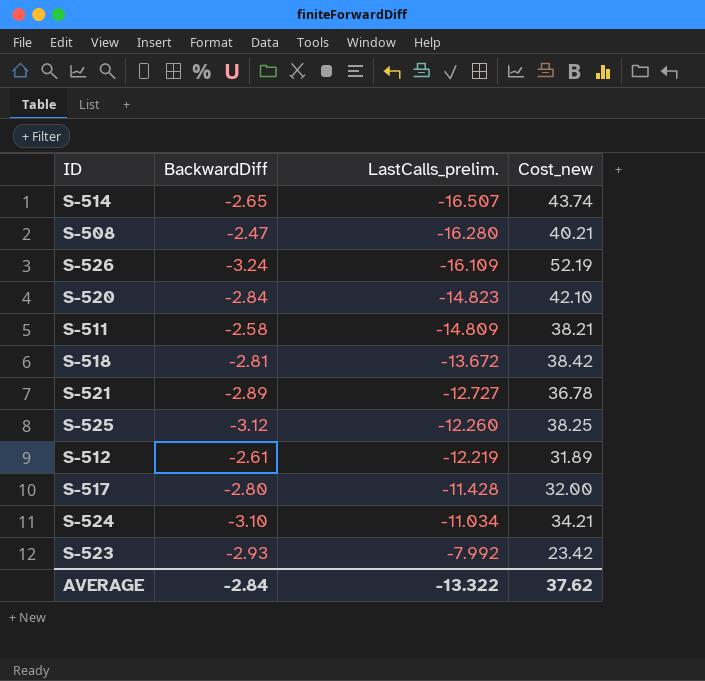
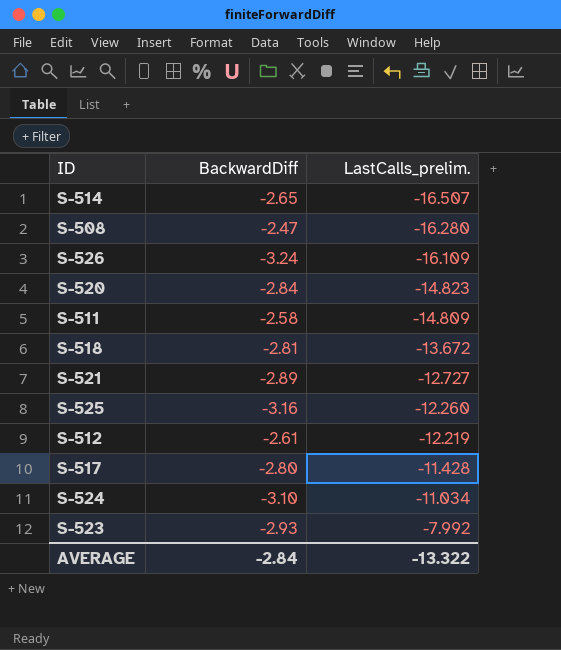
column Cost_new | formula: [BackwardDiff] * [LastCalls_prelim.] -> none
S-525 | BackwardDiff: -3.12 -> -3.16

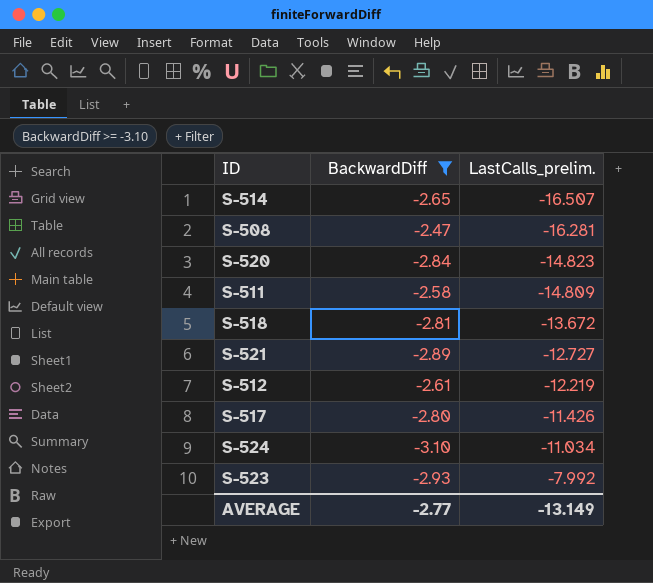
filter: none -> BackwardDiff >= -3.10
S-508 | LastCalls_prelim.: -16.280 -> -16.281
S-517 | LastCalls_prelim.: -11.428 -> -11.426
AVERAGE | BackwardDiff: -2.84 -> -2.77
AVERAGE | LastCalls_prelim.: -13.322 -> -13.149

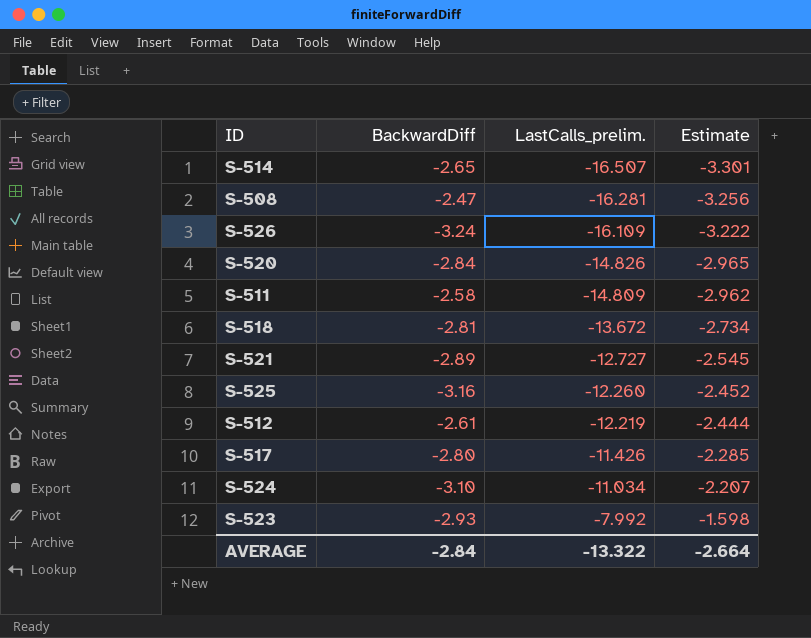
filter: BackwardDiff >= -3.10 -> none
column Estimate | formula: none -> [LastCalls_prelim.] * 0.2
S-520 | LastCalls_prelim.: -14.823 -> -14.826
AVERAGE | BackwardDiff: -2.77 -> -2.84
AVERAGE | LastCalls_prelim.: -13.149 -> -13.322

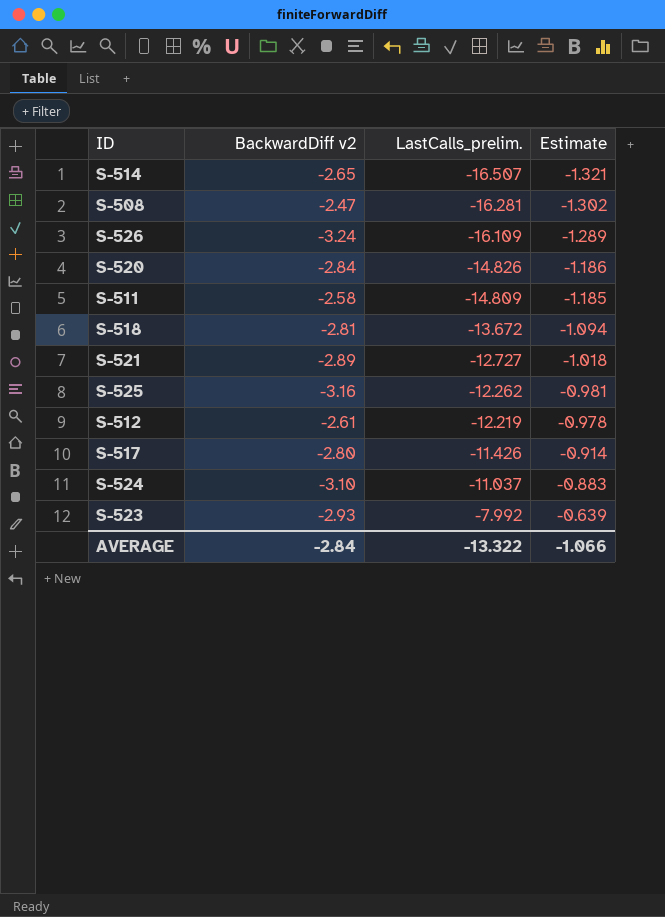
column name: BackwardDiff -> BackwardDiff v2
column Estimate | formula: [LastCalls_prelim.] * 0.2 -> [LastCalls_prelim.] * 0.08
S-525 | LastCalls_prelim.: -12.260 -> -12.262
S-524 | LastCalls_prelim.: -11.034 -> -11.037
AVERAGE | Estimate: -2.664 -> -1.066

